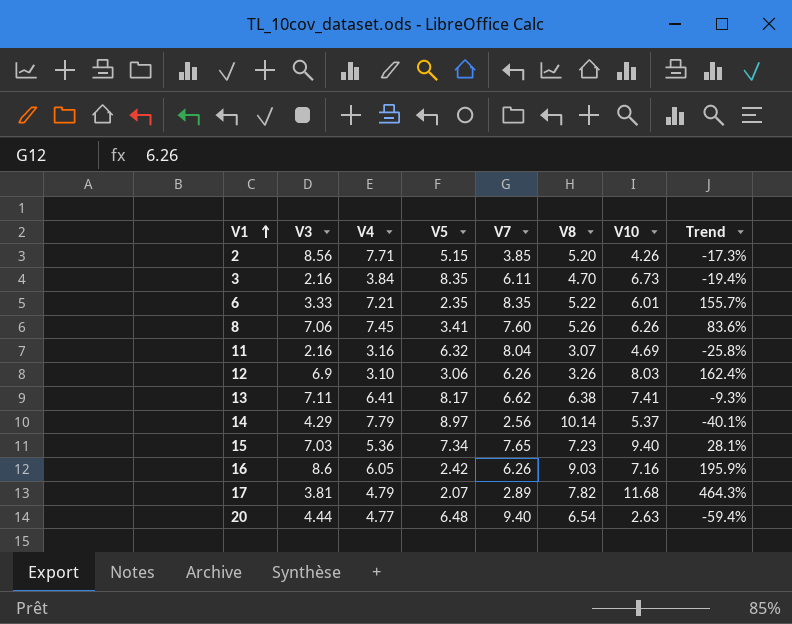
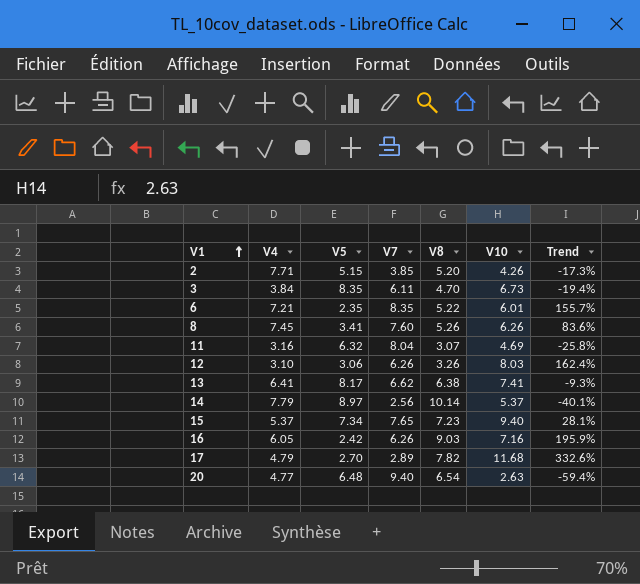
column V3 | position: 2 -> none
15 | V4: 5.36 -> 5.37
17 | V5: 2.07 -> 2.70
17 | Trend: 464.3% -> 332.6%

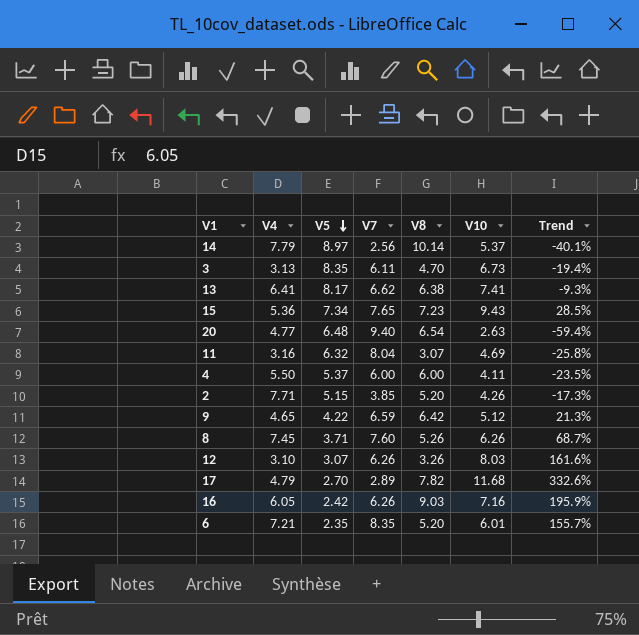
row order: V1 ascending -> V5 descending
3 | V4: 3.84 -> 3.13
15 | V4: 5.37 -> 5.36
15 | V10: 9.40 -> 9.43
15 | Trend: 28.1% -> 28.5%
row 4: none -> 5.50 | 5.37 | 6.00 | 6.00 | 4.11 | -23.5%
row 9: none -> 4.65 | 4.22 | 6.59 | 6.42 | 5.12 | 21.3%
8 | V5: 3.41 -> 3.71
8 | Trend: 83.6% -> 68.7%
12 | V5: 3.06 -> 3.07
12 | Trend: 162.4% -> 161.6%
6 | V8: 5.22 -> 5.20

